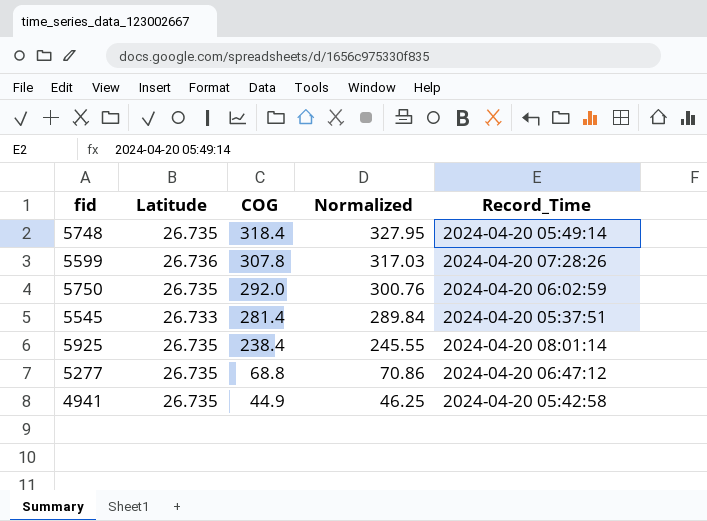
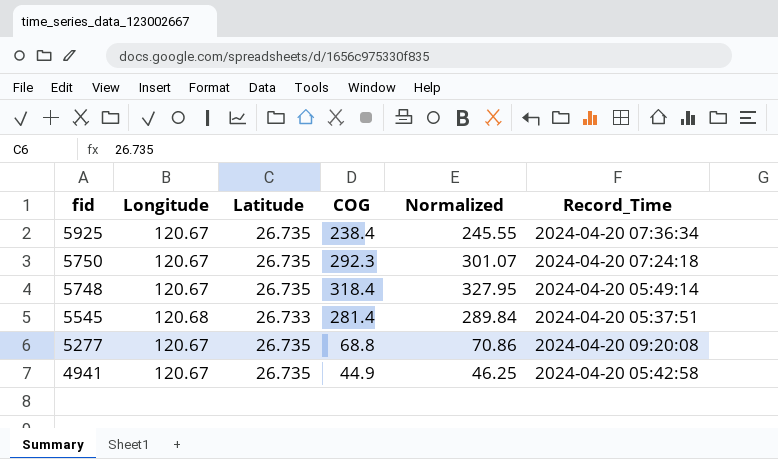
row order: COG descending -> fid descending
column Longitude | position: none -> 2
row 5599: 26.736 | 307.8 | 317.03 | 2024-04-20 07:28:26 -> none
5925 | Record_Time: 2024-04-20 08:01:14 -> 2024-04-20 07:36:34
5750 | COG: 292.0 -> 292.3
5750 | Normalized: 300.76 -> 301.07
5750 | Record_Time: 2024-04-20 06:02:59 -> 2024-04-20 07:24:18
5277 | Record_Time: 2024-04-20 06:47:12 -> 2024-04-20 09:20:08

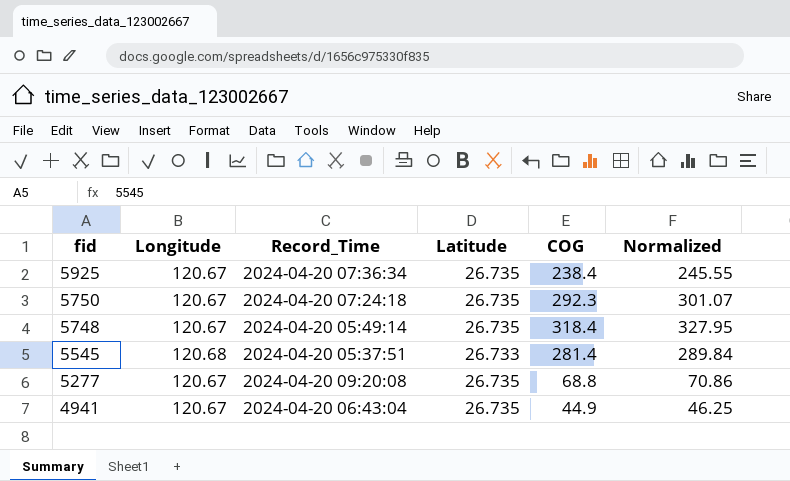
column Record_Time | position: 6 -> 3
4941 | Record_Time: 2024-04-20 05:42:58 -> 2024-04-20 06:43:04

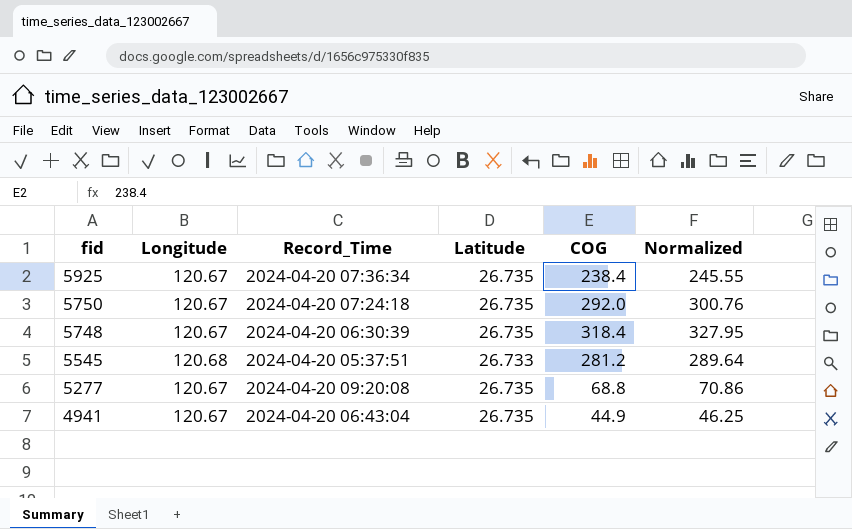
5750 | COG: 292.3 -> 292.0
5750 | Normalized: 301.07 -> 300.76
5748 | Record_Time: 2024-04-20 05:49:14 -> 2024-04-20 06:30:39
5545 | COG: 281.4 -> 281.2
5545 | Normalized: 289.84 -> 289.64

